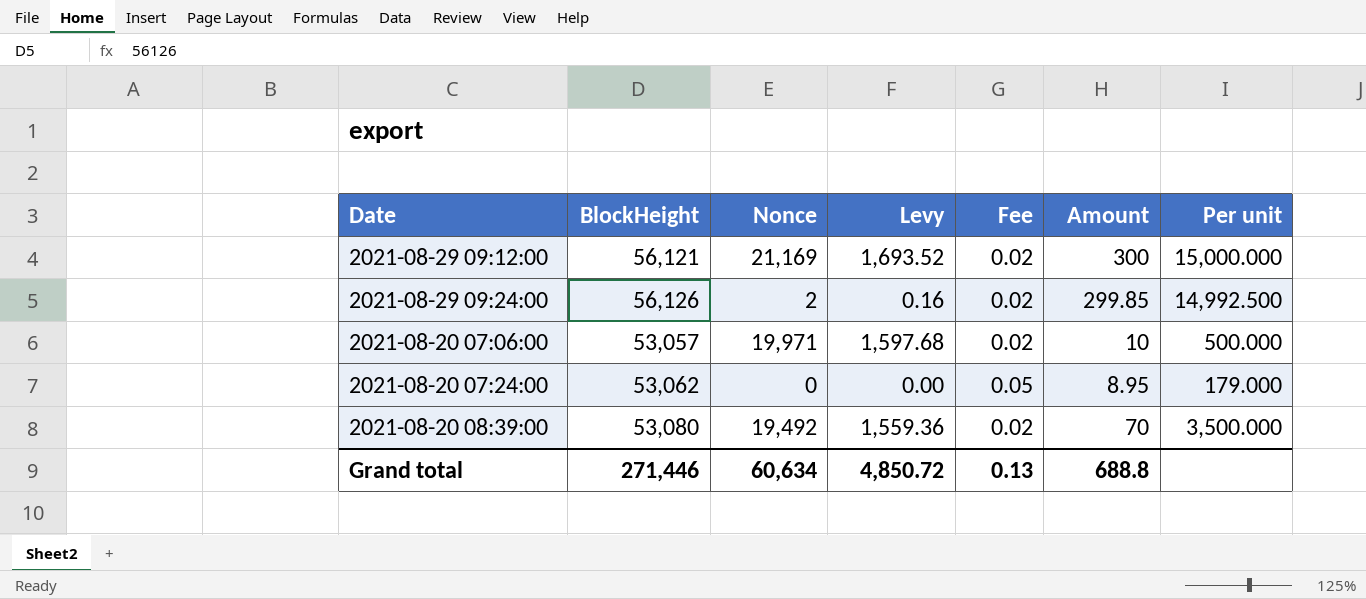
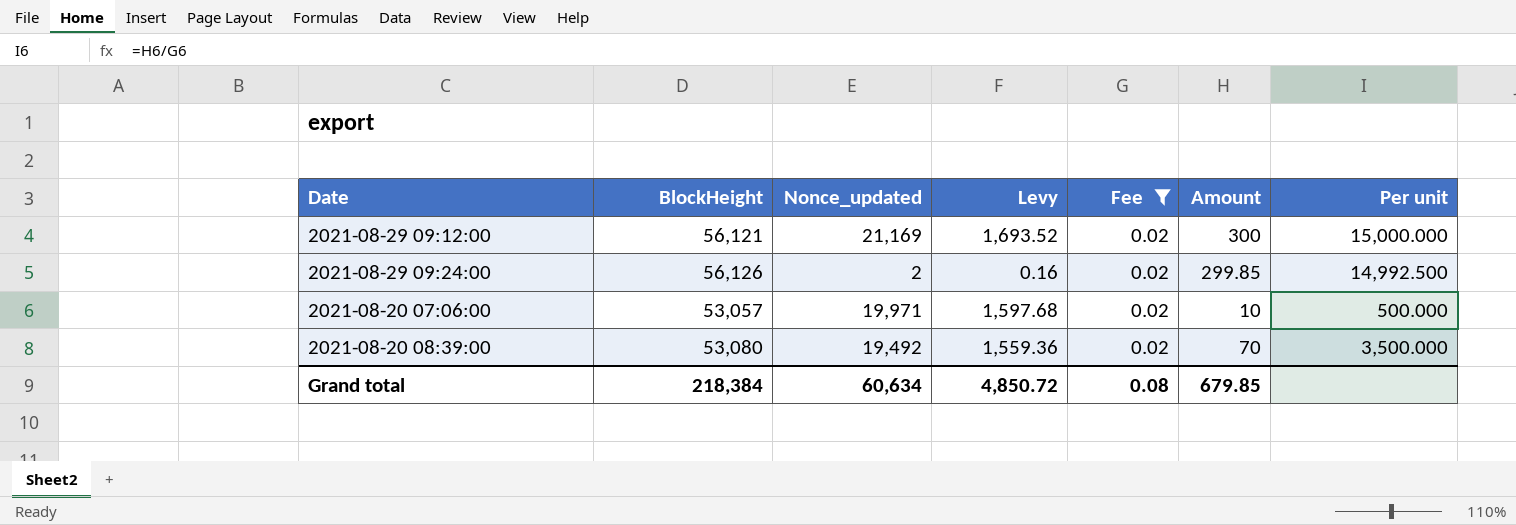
filter: none -> Fee = 0.02
column name: Nonce -> Nonce_updated
Grand total | BlockHeight: 271,446 -> 218,384
Grand total | Fee: 0.13 -> 0.08
Grand total | Amount: 688.8 -> 679.85

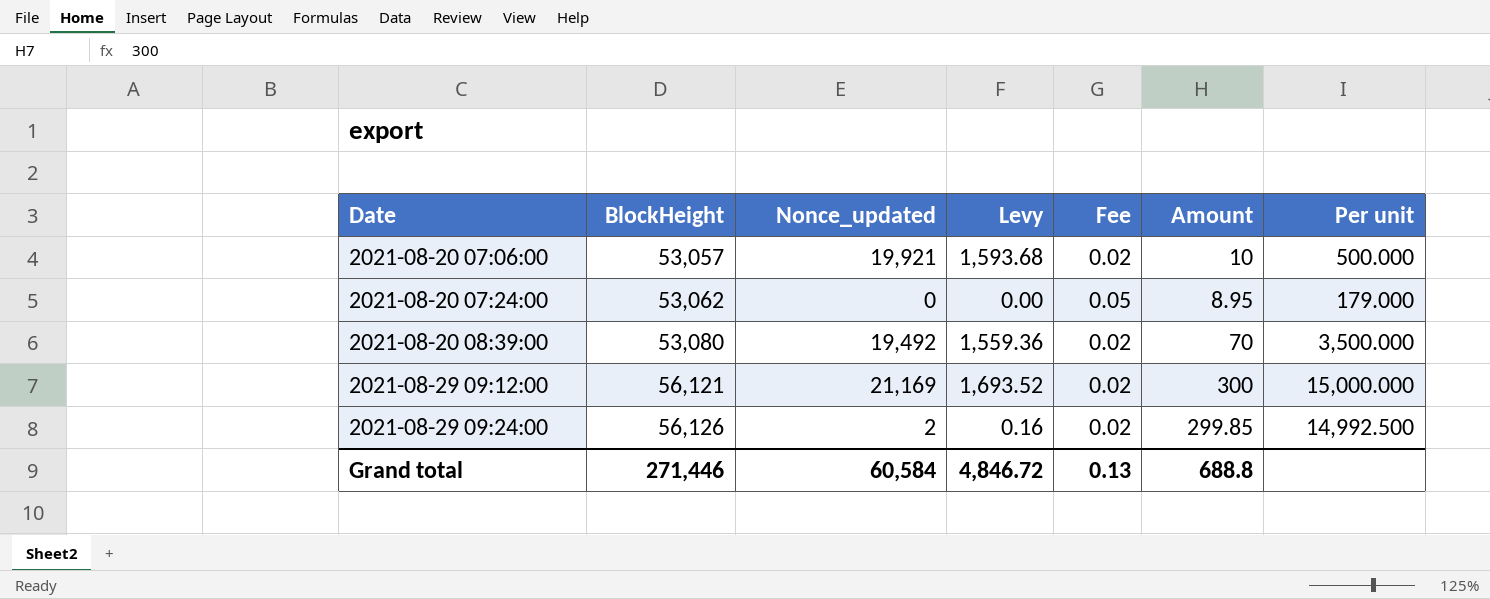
filter: Fee = 0.02 -> none
row order: none -> Date ascending
2021-08-20 07:06:00 | Nonce_updated: 19,971 -> 19,921
2021-08-20 07:06:00 | Levy: 1,597.68 -> 1,593.68
Grand total | BlockHeight: 218,384 -> 271,446
Grand total | Nonce_updated: 60,634 -> 60,584
Grand total | Levy: 4,850.72 -> 4,846.72
Grand total | Fee: 0.08 -> 0.13
Grand total | Amount: 679.85 -> 688.8

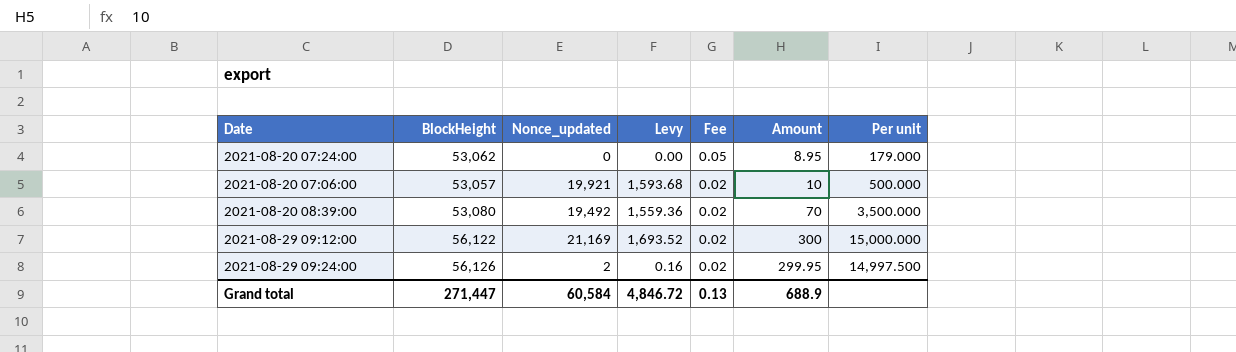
row order: Date ascending -> Fee descending
2021-08-29 09:12:00 | BlockHeight: 56,121 -> 56,122
2021-08-29 09:24:00 | Amount: 299.85 -> 299.95
2021-08-29 09:24:00 | Per unit: 14,992.500 -> 14,997.500
Grand total | BlockHeight: 271,446 -> 271,447
Grand total | Amount: 688.8 -> 688.9

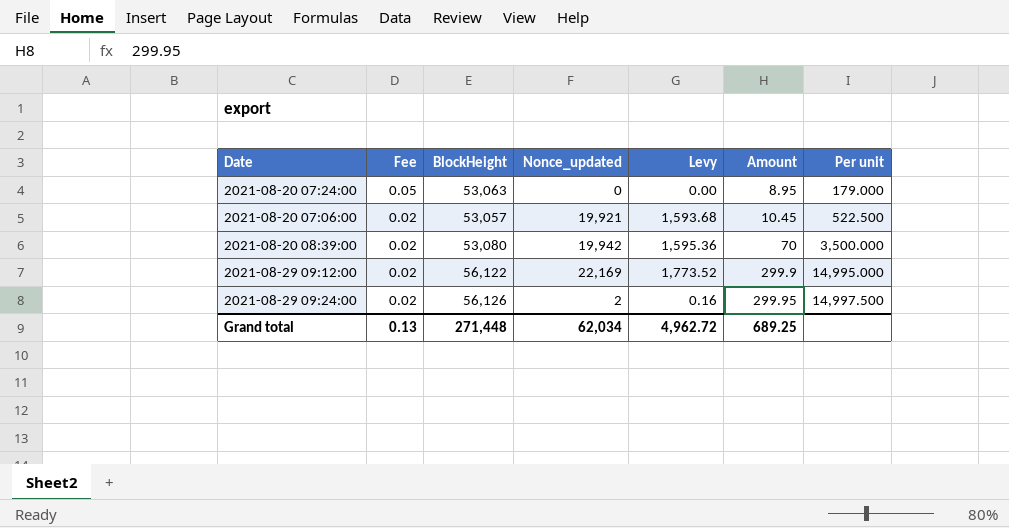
column Fee | position: 5 -> 2
2021-08-20 07:24:00 | BlockHeight: 53,062 -> 53,063
2021-08-20 07:06:00 | Amount: 10 -> 10.45
2021-08-20 07:06:00 | Per unit: 500.000 -> 522.500
2021-08-20 08:39:00 | Nonce_updated: 19,492 -> 19,942
2021-08-20 08:39:00 | Levy: 1,559.36 -> 1,595.36
2021-08-29 09:12:00 | Nonce_updated: 21,169 -> 22,169
2021-08-29 09:12:00 | Levy: 1,693.52 -> 1,773.52
2021-08-29 09:12:00 | Amount: 300 -> 299.9
2021-08-29 09:12:00 | Per unit: 15,000.000 -> 14,995.000
Grand total | BlockHeight: 271,447 -> 271,448
Grand total | Nonce_updated: 60,584 -> 62,034
Grand total | Levy: 4,846.72 -> 4,962.72
Grand total | Amount: 688.9 -> 689.25

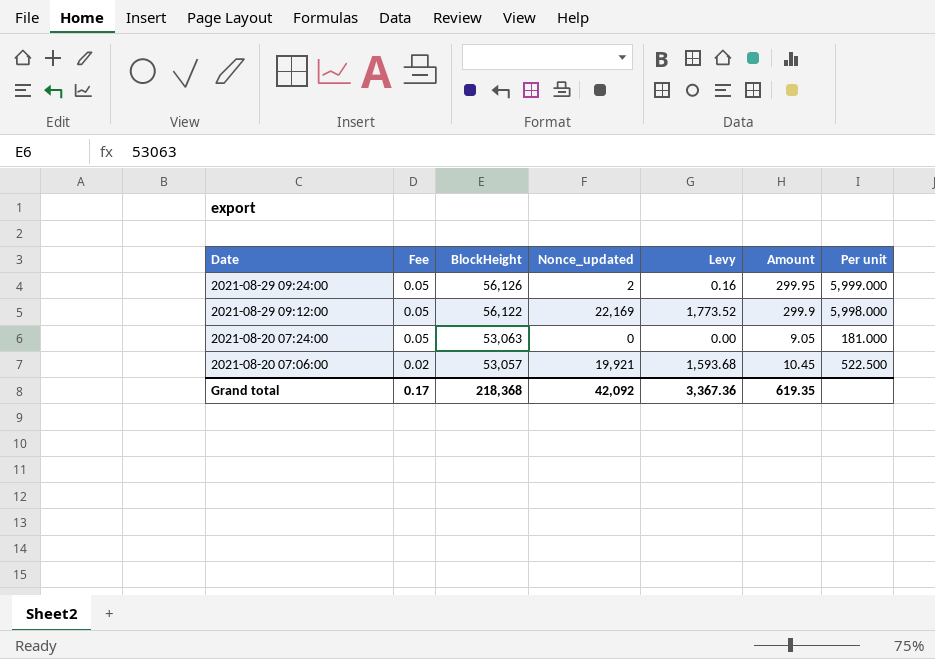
row order: Fee descending -> Date descending
row 2021-08-20 08:39:00: 0.02 | 53,080 | 19,942 | 1,595.36 | 70 | 3,500.000 -> none
2021-08-29 09:24:00 | Fee: 0.02 -> 0.05
2021-08-29 09:24:00 | Per unit: 14,997.500 -> 5,999.000
2021-08-29 09:12:00 | Fee: 0.02 -> 0.05
2021-08-29 09:12:00 | Per unit: 14,995.000 -> 5,998.000
2021-08-20 07:24:00 | Amount: 8.95 -> 9.05
2021-08-20 07:24:00 | Per unit: 179.000 -> 181.000
Grand total | Fee: 0.13 -> 0.17
Grand total | BlockHeight: 271,448 -> 218,368
Grand total | Nonce_updated: 62,034 -> 42,092
Grand total | Levy: 4,962.72 -> 3,367.36
Grand total | Amount: 689.25 -> 619.35

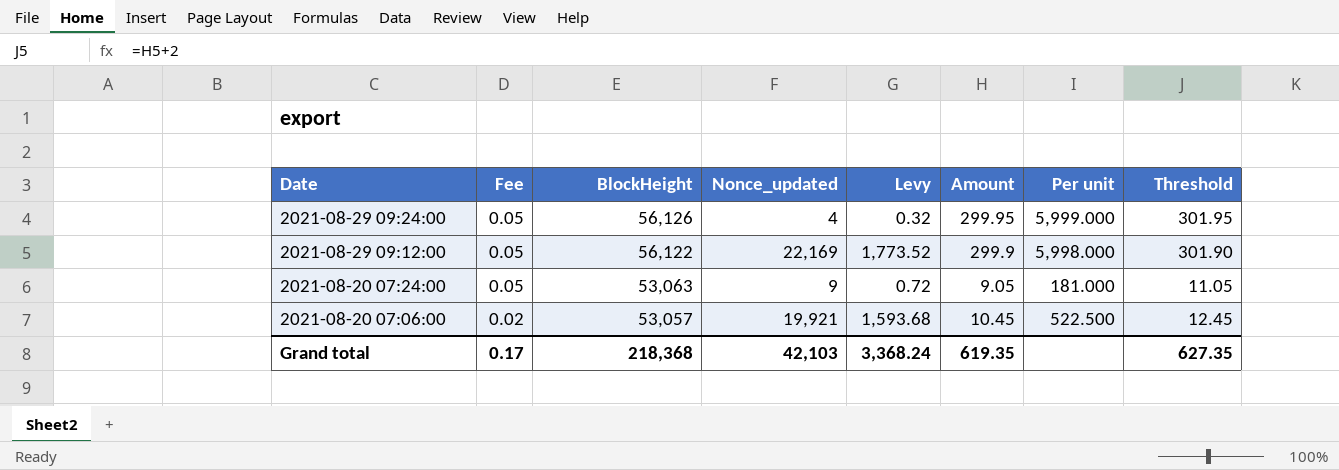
column Threshold | formula: none -> [Amount] + 2
2021-08-29 09:24:00 | Nonce_updated: 2 -> 4
2021-08-29 09:24:00 | Levy: 0.16 -> 0.32
2021-08-20 07:24:00 | Nonce_updated: 0 -> 9
2021-08-20 07:24:00 | Levy: 0.00 -> 0.72
Grand total | Nonce_updated: 42,092 -> 42,103
Grand total | Levy: 3,367.36 -> 3,368.24

